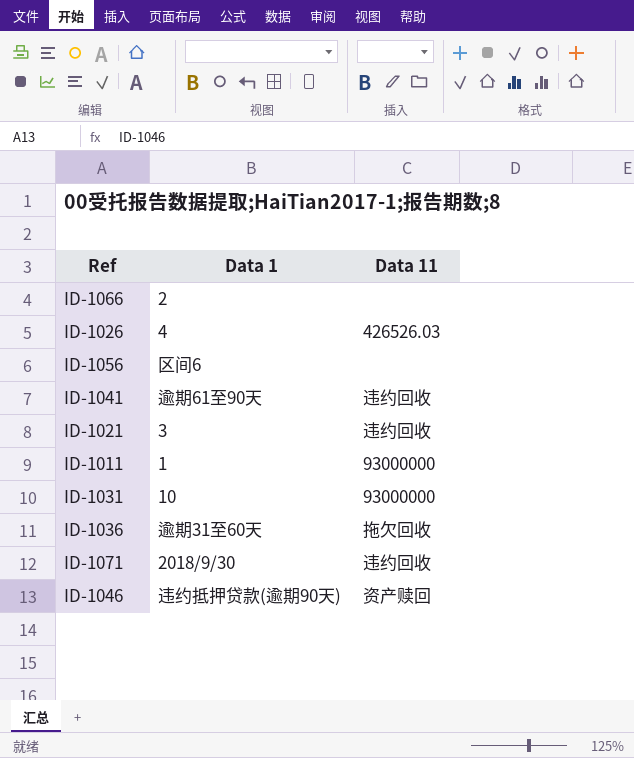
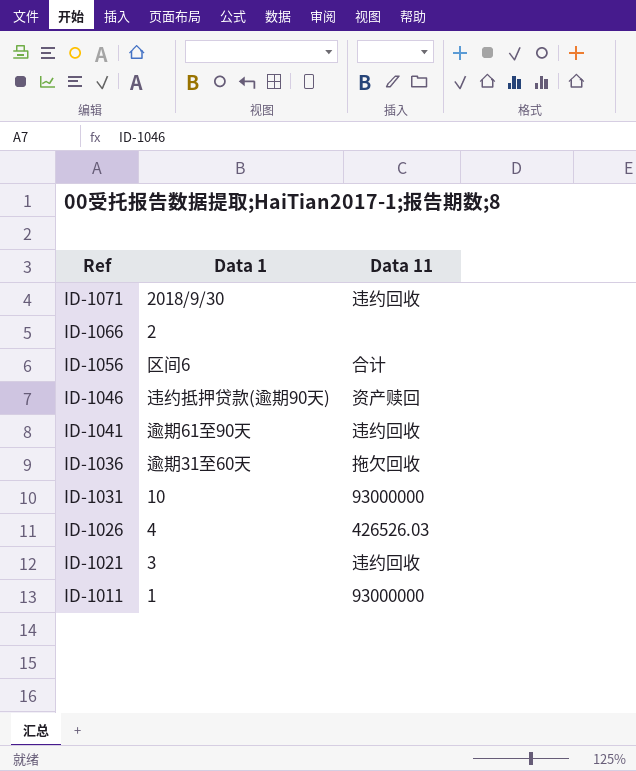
row order: none -> Ref descending
ID-1056 | Data 11: none -> 合计

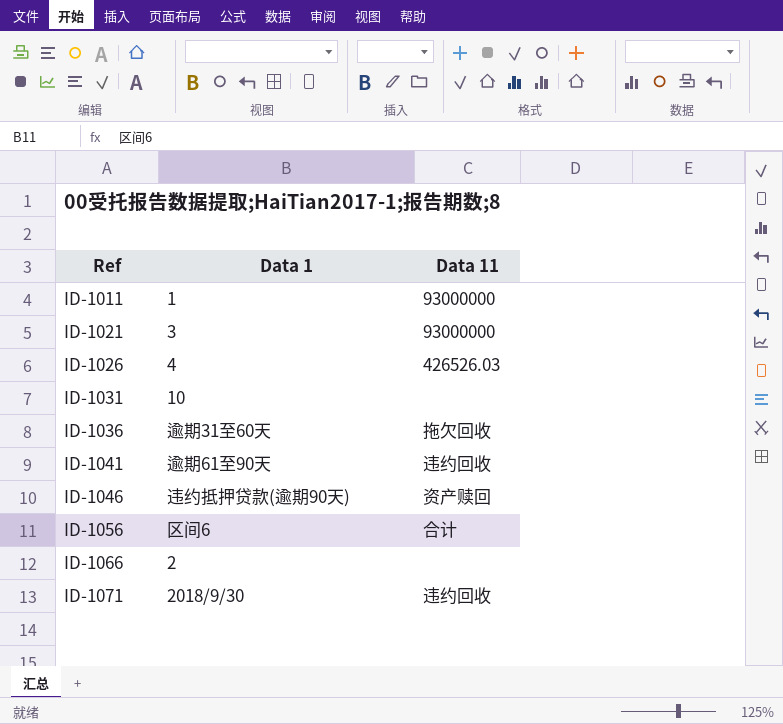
row order: Ref descending -> Ref ascending
ID-1021 | Data 11: 违约回收 -> 93000000
ID-1031 | Data 11: 93000000 -> none

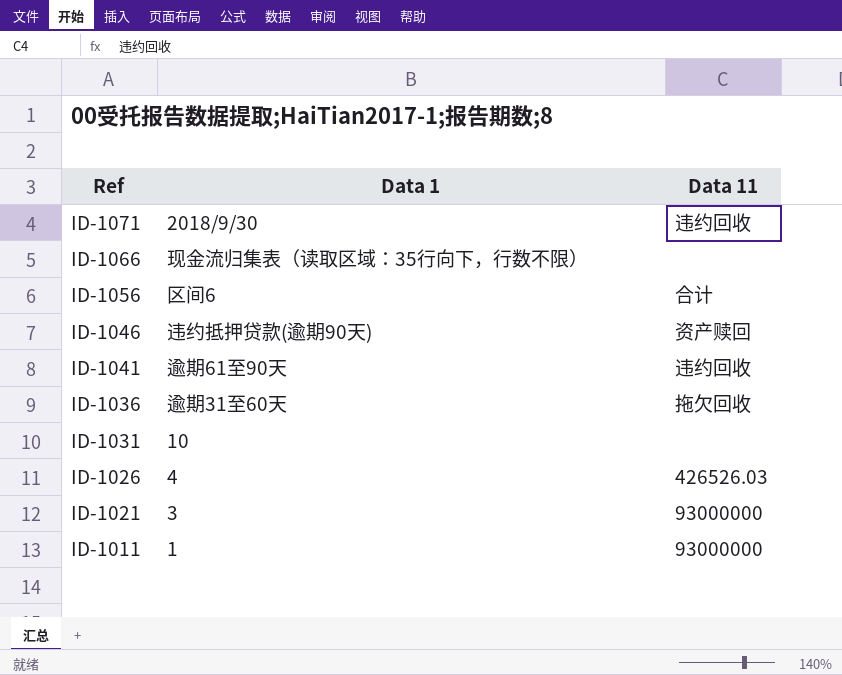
row order: Ref ascending -> Ref descending
ID-1066 | Data 1: 2 -> 现金流归集表（读取区域：35行向下，行数不限）

